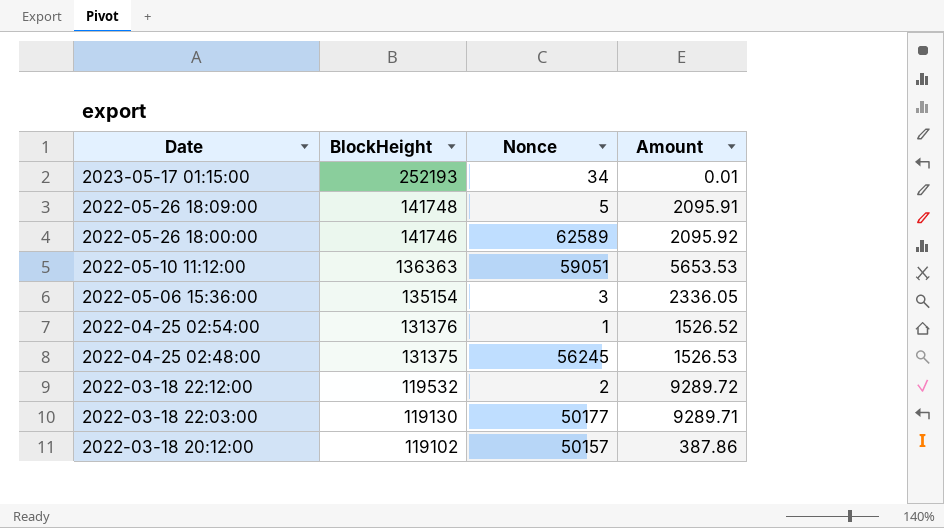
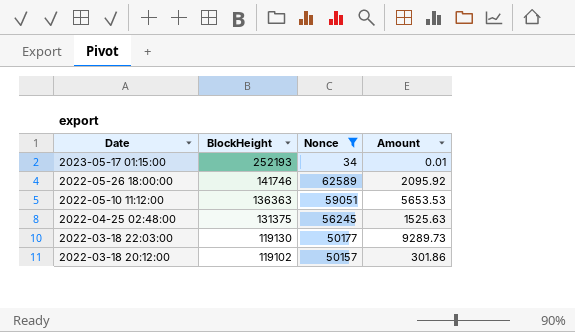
filter: none -> Nonce >= 34
2022-04-25 02:48:00 | Amount: 1526.53 -> 1525.63
2022-03-18 22:03:00 | Amount: 9289.71 -> 9289.73
2022-03-18 20:12:00 | Amount: 387.86 -> 301.86

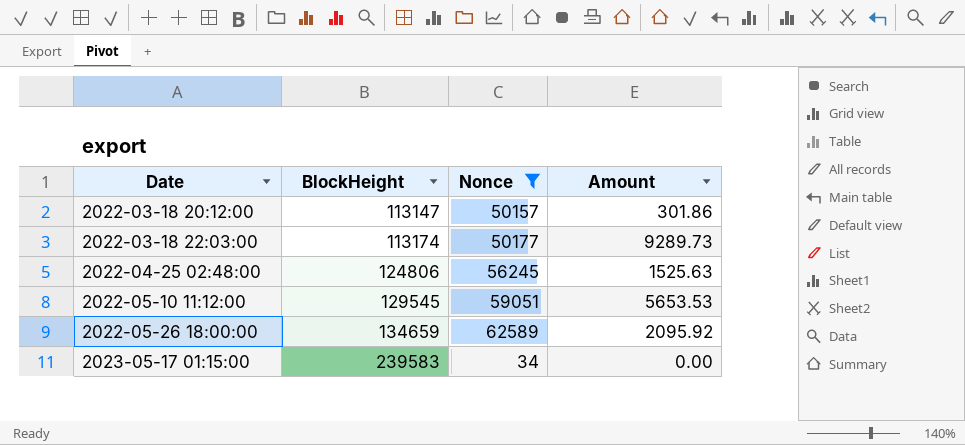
row order: Date descending -> Date ascending
2022-03-18 20:12:00 | BlockHeight: 119102 -> 113147
2022-03-18 22:03:00 | BlockHeight: 119130 -> 113174
2022-04-25 02:48:00 | BlockHeight: 131375 -> 124806
2022-05-10 11:12:00 | BlockHeight: 136363 -> 129545
2022-05-26 18:00:00 | BlockHeight: 141746 -> 134659
2023-05-17 01:15:00 | BlockHeight: 252193 -> 239583
2023-05-17 01:15:00 | Amount: 0.01 -> 0.00

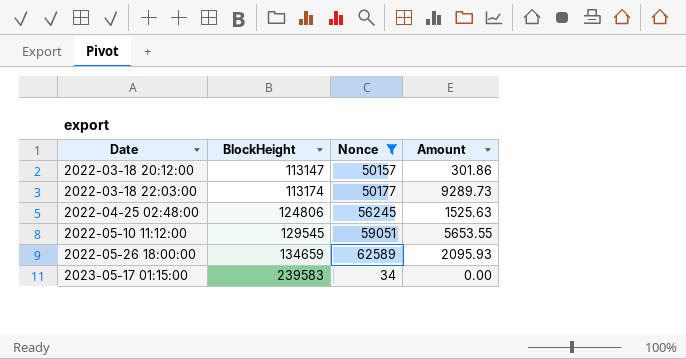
2022-05-10 11:12:00 | Amount: 5653.53 -> 5653.55
2022-05-26 18:00:00 | Amount: 2095.92 -> 2095.93

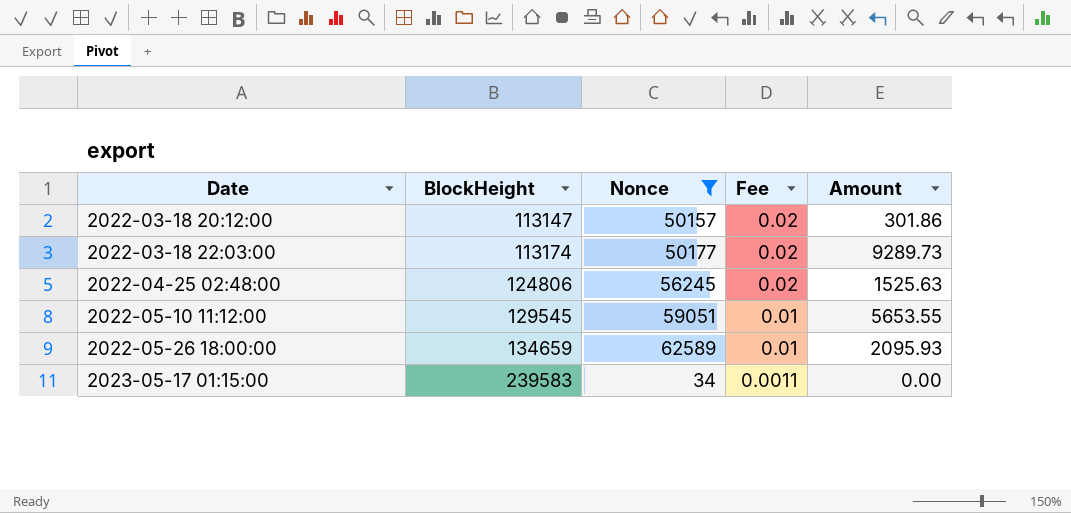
column Fee | position: none -> 4

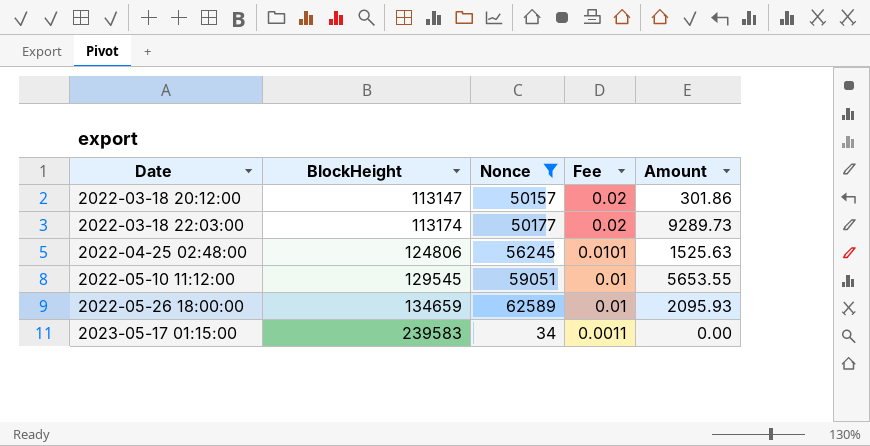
2022-04-25 02:48:00 | Fee: 0.02 -> 0.0101

